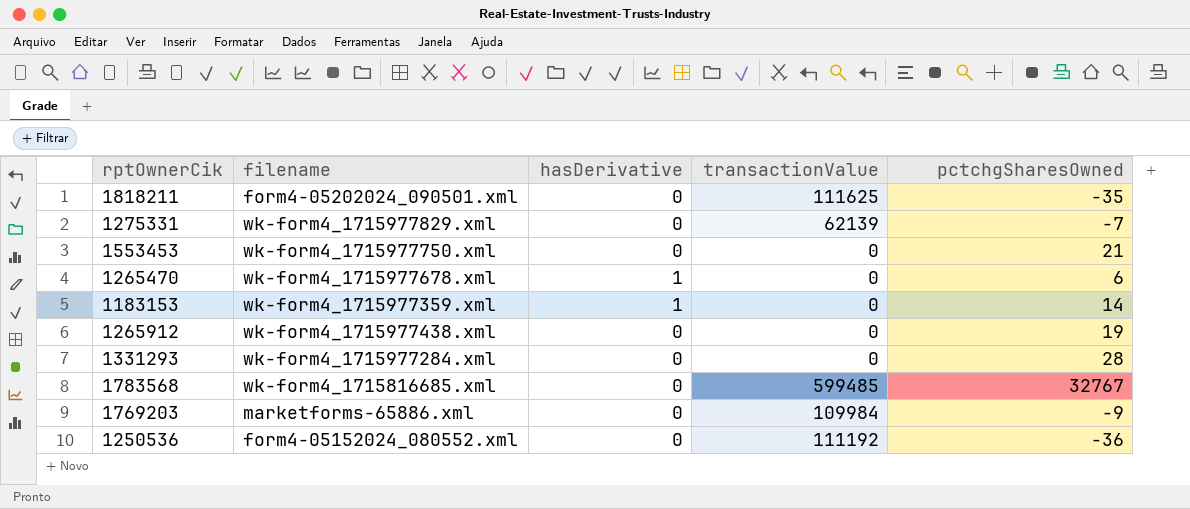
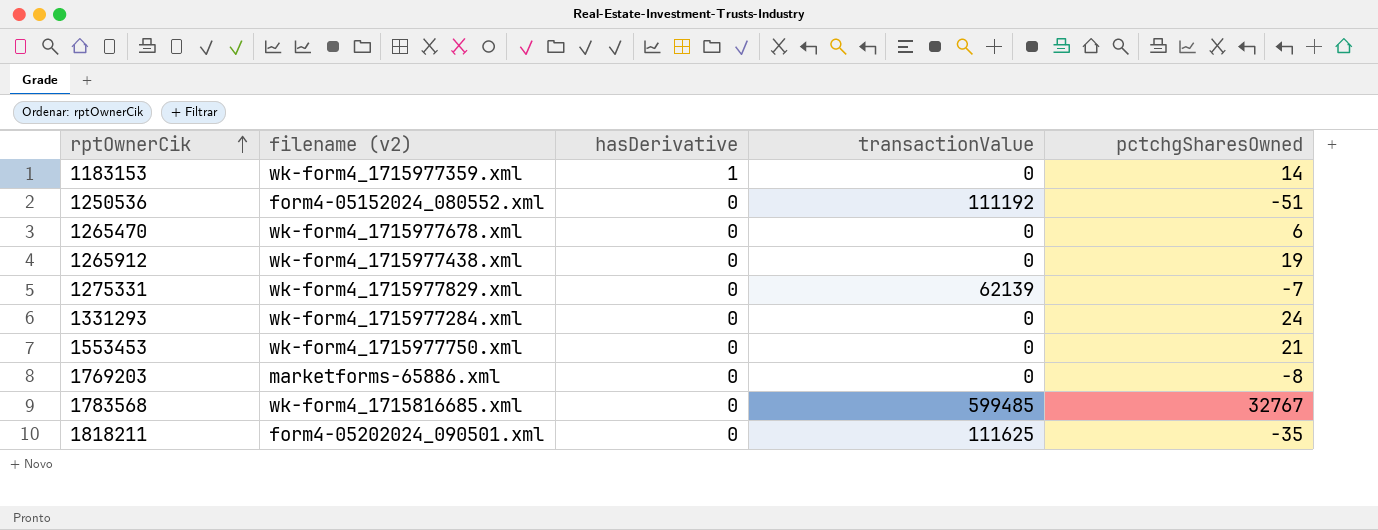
row order: none -> rptOwnerCik ascending
column name: filename -> filename (v2)
1250536 | pctchgSharesOwned: -36 -> -51
1265470 | hasDerivative: 1 -> 0
1331293 | pctchgSharesOwned: 28 -> 24
1769203 | transactionValue: 109984 -> 0
1769203 | pctchgSharesOwned: -9 -> -8

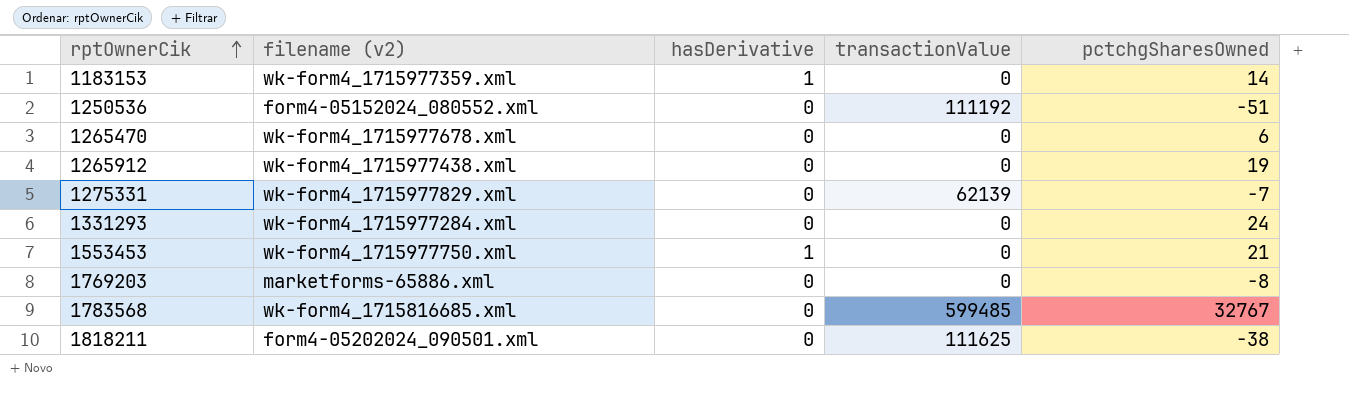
1553453 | hasDerivative: 0 -> 1
1818211 | pctchgSharesOwned: -35 -> -38

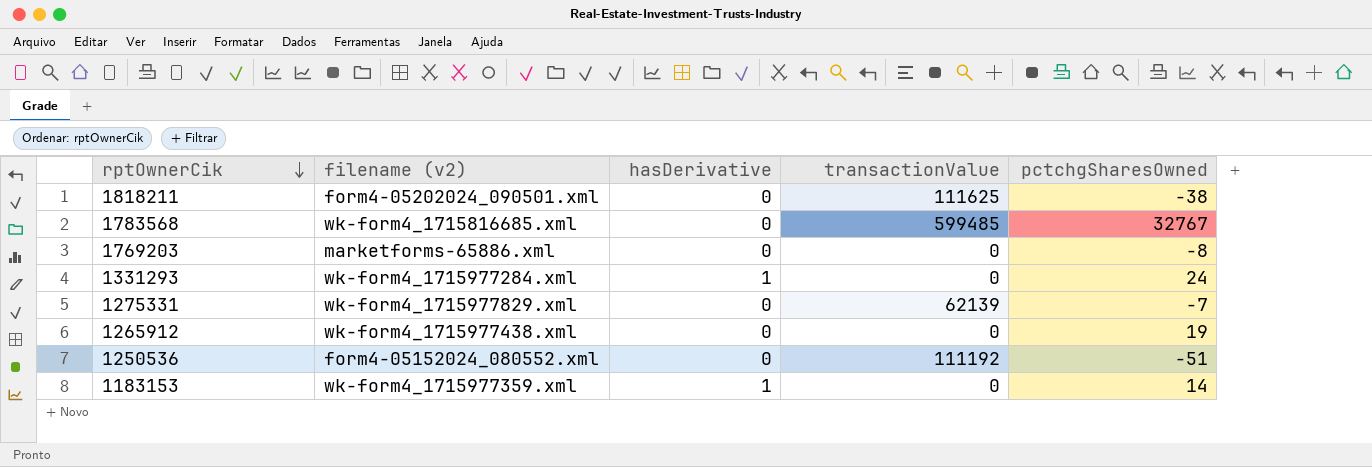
row order: rptOwnerCik ascending -> rptOwnerCik descending
row 1265470: wk-form4_1715977678.xml | 0 | 0 | 6 -> none
row 1553453: wk-form4_1715977750.xml | 1 | 0 | 21 -> none
1331293 | hasDerivative: 0 -> 1

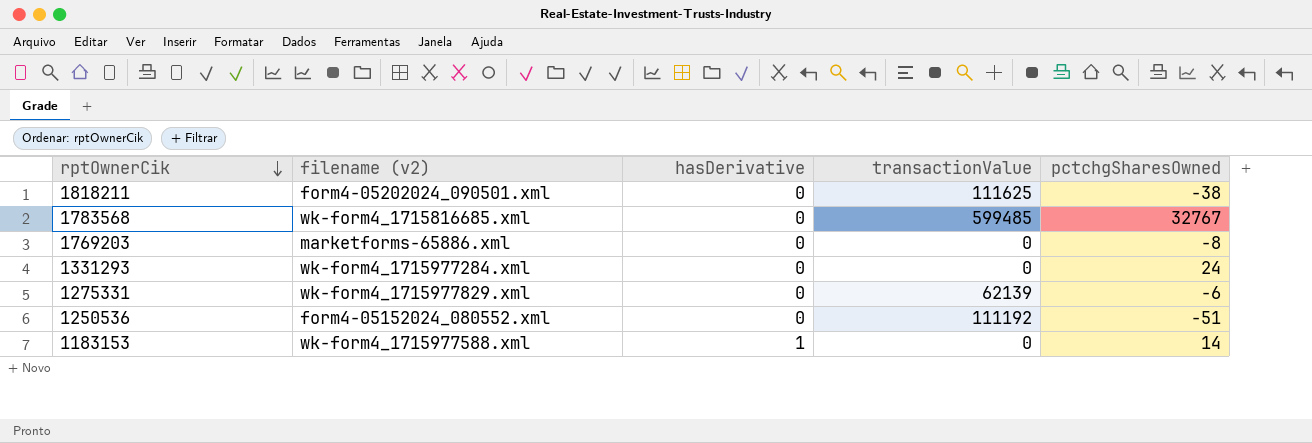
row 1265912: wk-form4_1715977438.xml | 0 | 0 | 19 -> none
1331293 | hasDerivative: 1 -> 0
1275331 | pctchgSharesOwned: -7 -> -6
1183153 | filename (v2): wk-form4_1715977359.xml -> wk-form4_1715977588.xml

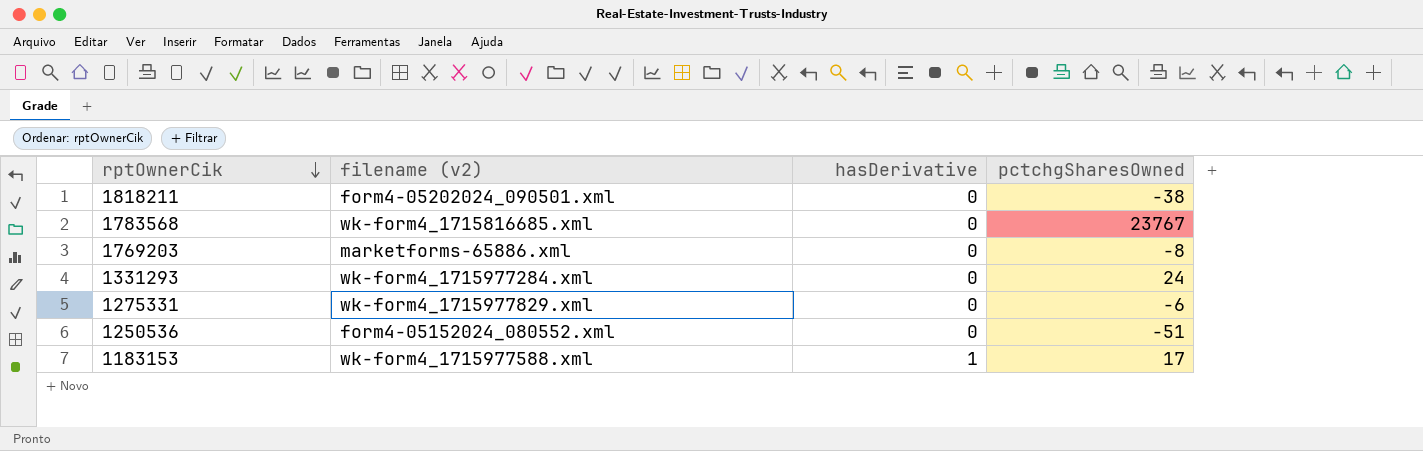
column transactionValue | position: 4 -> none
1783568 | pctchgSharesOwned: 32767 -> 23767
1183153 | pctchgSharesOwned: 14 -> 17

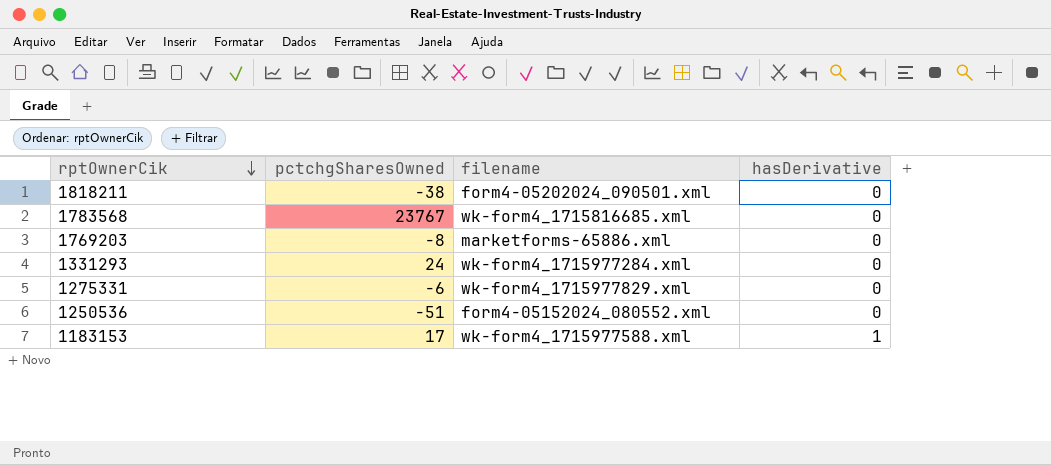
column pctchgSharesOwned | position: 4 -> 2
column name: filename (v2) -> filename

